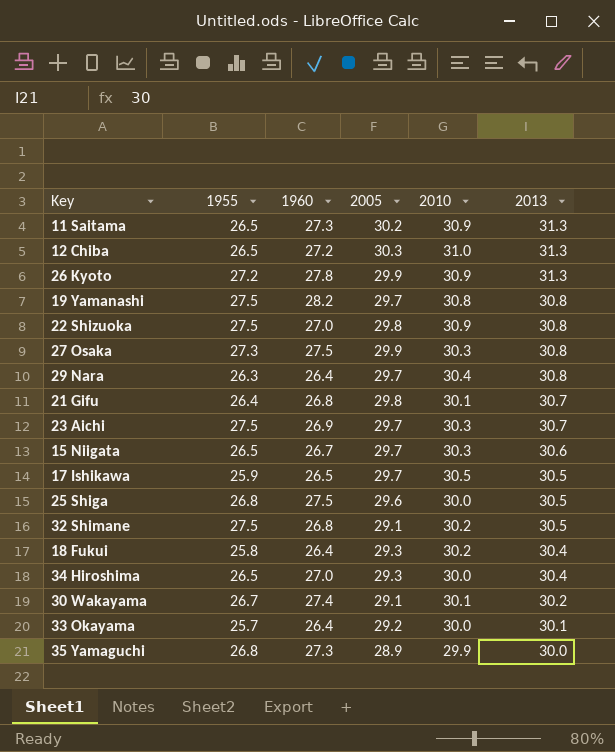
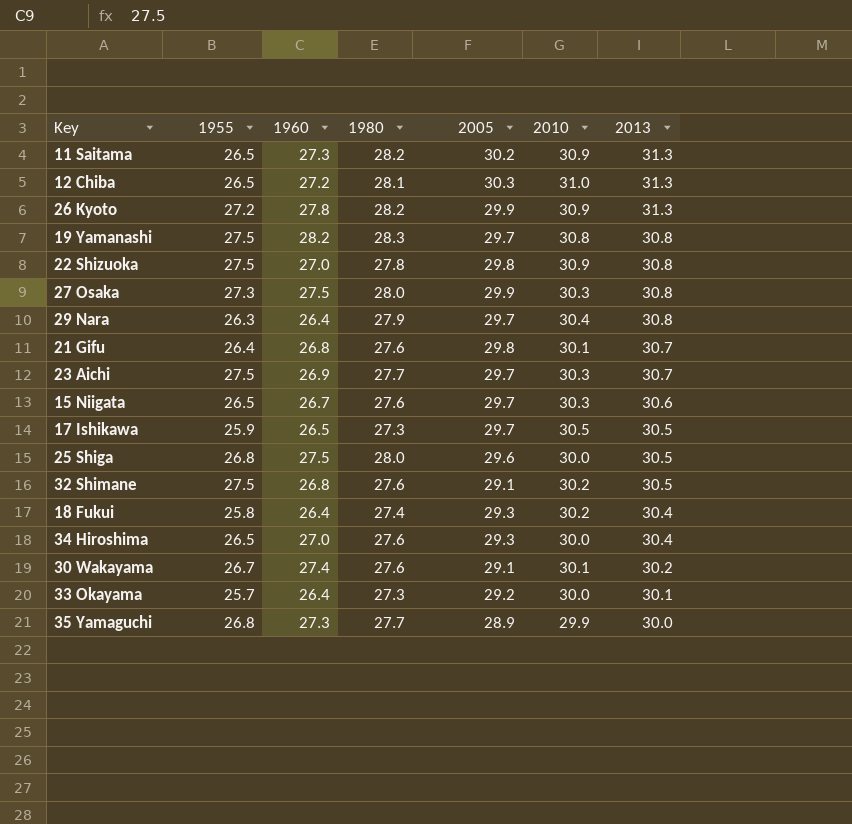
column 1980 | position: none -> 4

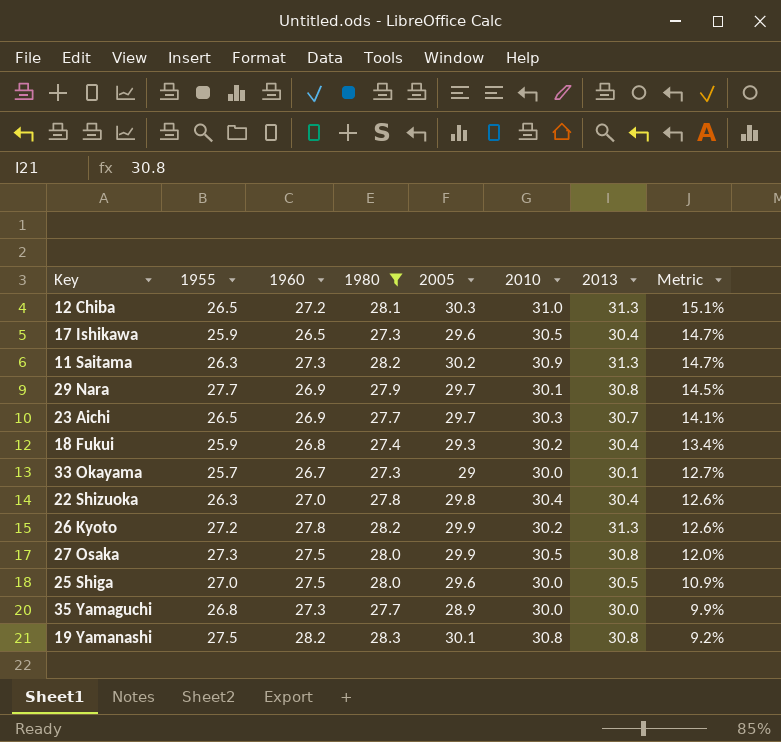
filter: none -> 1980 != 27.6
row order: 2013 descending -> Metric descending
column Metric | formula: none -> ([2013] - [1960]) / [1960]
17 Ishikawa | 2005: 29.7 -> 29.6
17 Ishikawa | 2013: 30.5 -> 30.4
11 Saitama | 1955: 26.5 -> 26.3
29 Nara | 1955: 26.3 -> 27.7
29 Nara | 1960: 26.4 -> 26.9
29 Nara | 2010: 30.4 -> 30.1
23 Aichi | 1955: 27.5 -> 26.5
18 Fukui | 1955: 25.8 -> 25.9
18 Fukui | 1960: 26.4 -> 26.8
33 Okayama | 1960: 26.4 -> 26.7
33 Okayama | 2005: 29.2 -> 29
22 Shizuoka | 1955: 27.5 -> 26.3
22 Shizuoka | 2010: 30.9 -> 30.4
22 Shizuoka | 2013: 30.8 -> 30.4
26 Kyoto | 2010: 30.9 -> 30.2
27 Osaka | 2010: 30.3 -> 30.5
25 Shiga | 1955: 26.8 -> 27.0
35 Yamaguchi | 2010: 29.9 -> 30.0
19 Yamanashi | 2005: 29.7 -> 30.1

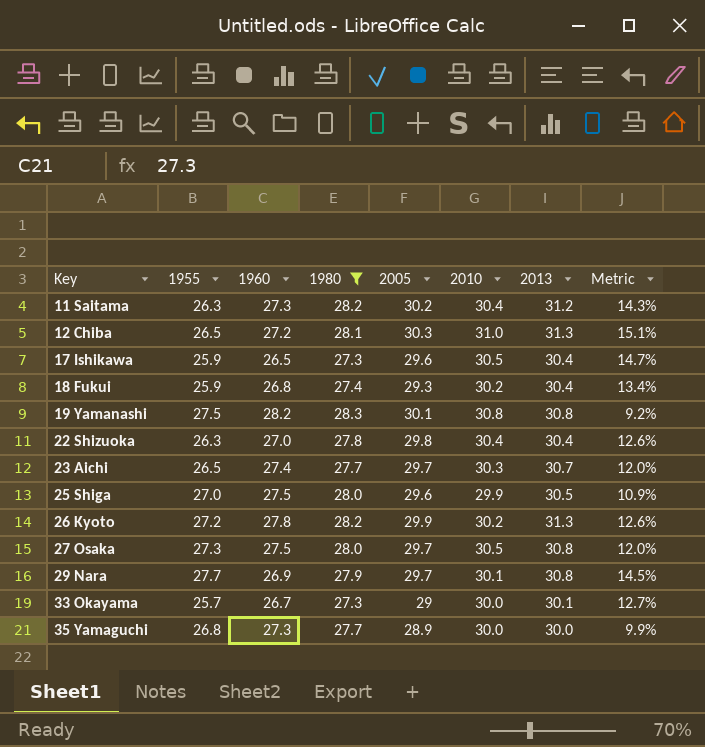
row order: Metric descending -> Key ascending
11 Saitama | 2010: 30.9 -> 30.4
11 Saitama | 2013: 31.3 -> 31.2
11 Saitama | Metric: 14.7% -> 14.3%
23 Aichi | 1960: 26.9 -> 27.4
23 Aichi | Metric: 14.1% -> 12.0%
25 Shiga | 2010: 30.0 -> 29.9
27 Osaka | 2005: 29.9 -> 29.7

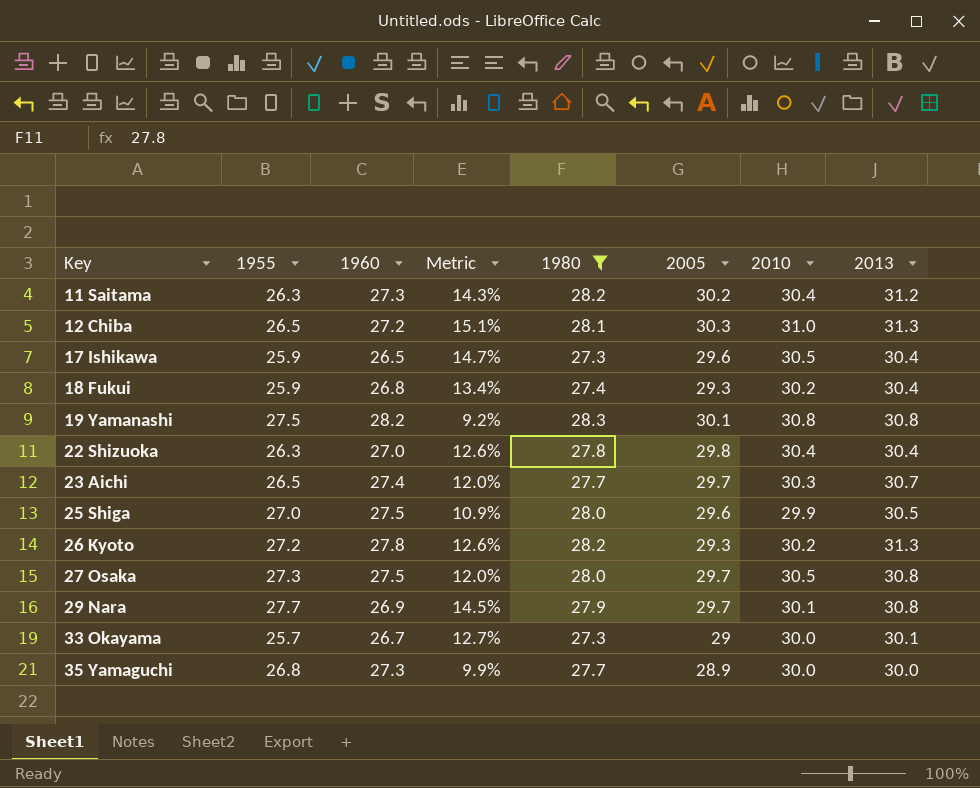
column Metric | position: 8 -> 4
26 Kyoto | 2005: 29.9 -> 29.3

